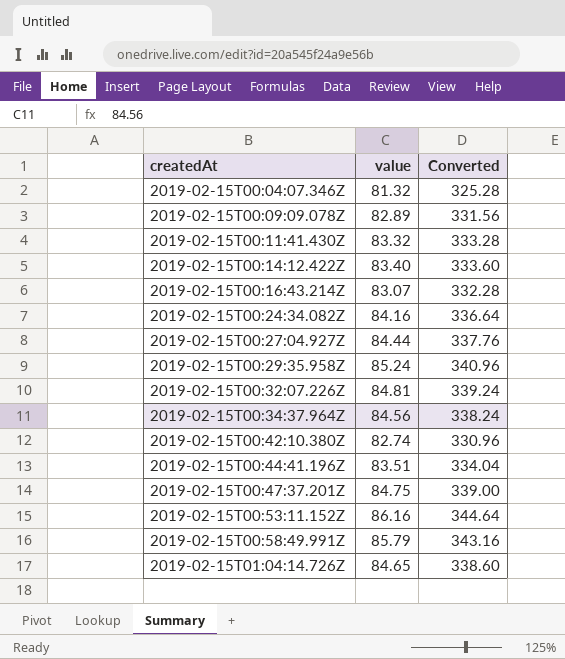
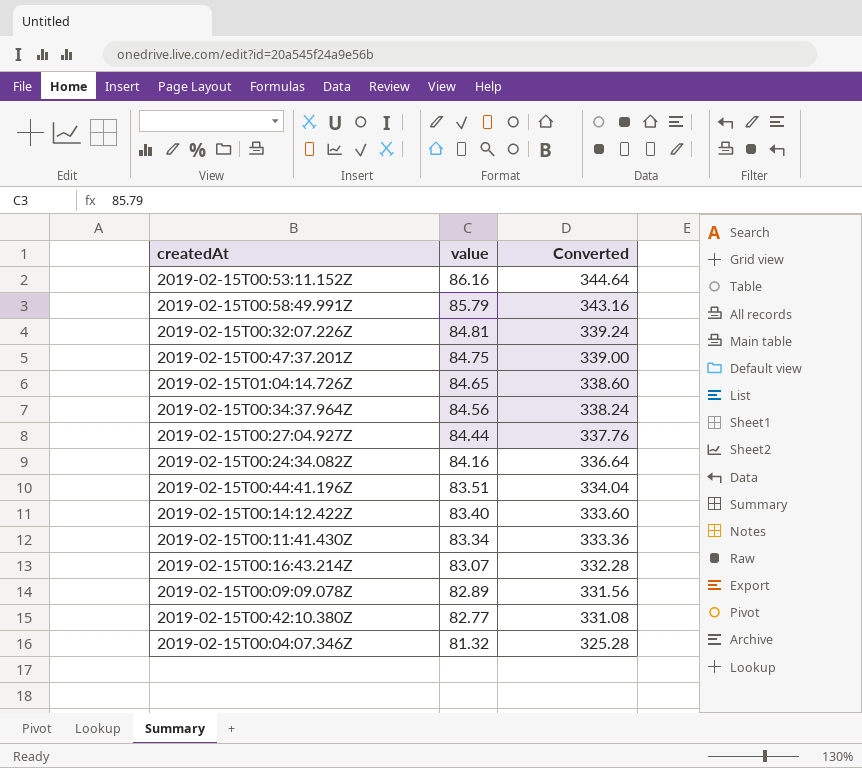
row order: createdAt ascending -> value descending
row 2019-02-15T00:29:35.958Z: 85.24 | 340.96 -> none
2019-02-15T00:11:41.430Z | value: 83.32 -> 83.34
2019-02-15T00:11:41.430Z | Converted: 333.28 -> 333.36
2019-02-15T00:42:10.380Z | value: 82.74 -> 82.77
2019-02-15T00:42:10.380Z | Converted: 330.96 -> 331.08

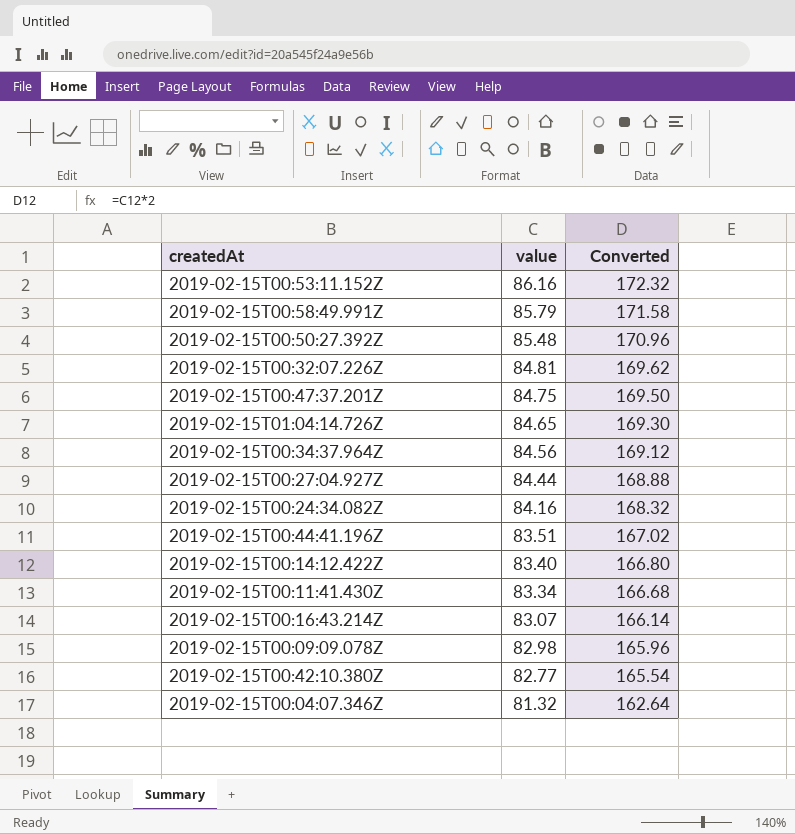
column Converted | formula: [value] * 4 -> [value] * 2
row 2019-02-15T00:50:27.392Z: none -> 85.48 | 170.96
2019-02-15T00:09:09.078Z | value: 82.89 -> 82.98

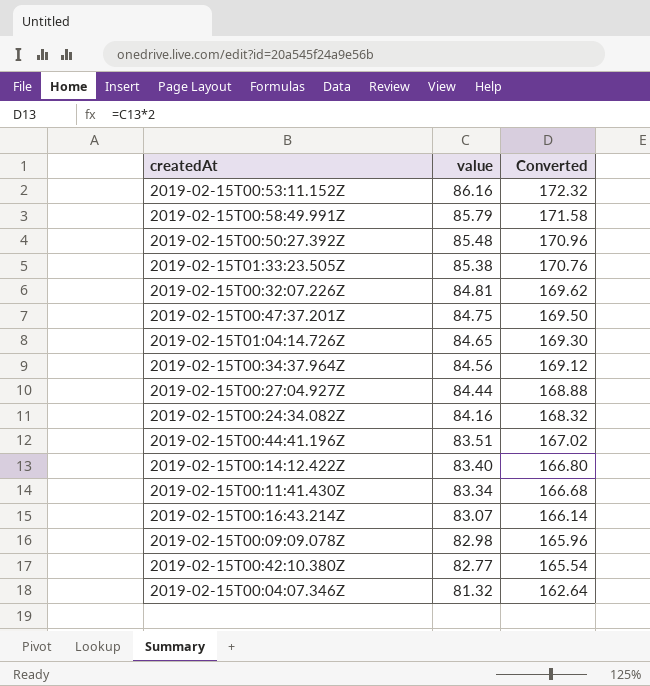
row 2019-02-15T01:33:23.505Z: none -> 85.38 | 170.76

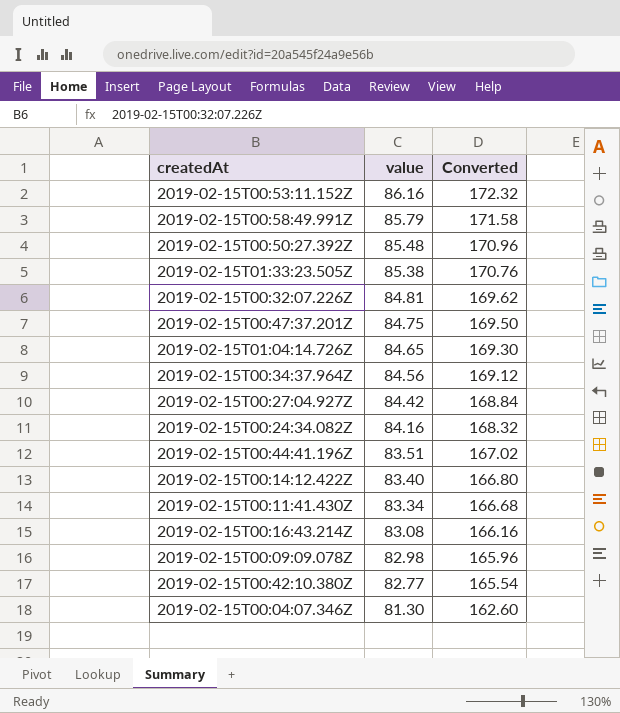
2019-02-15T00:27:04.927Z | value: 84.44 -> 84.42
2019-02-15T00:27:04.927Z | Converted: 168.88 -> 168.84
2019-02-15T00:16:43.214Z | value: 83.07 -> 83.08
2019-02-15T00:16:43.214Z | Converted: 166.14 -> 166.16
2019-02-15T00:04:07.346Z | value: 81.32 -> 81.30
2019-02-15T00:04:07.346Z | Converted: 162.64 -> 162.60

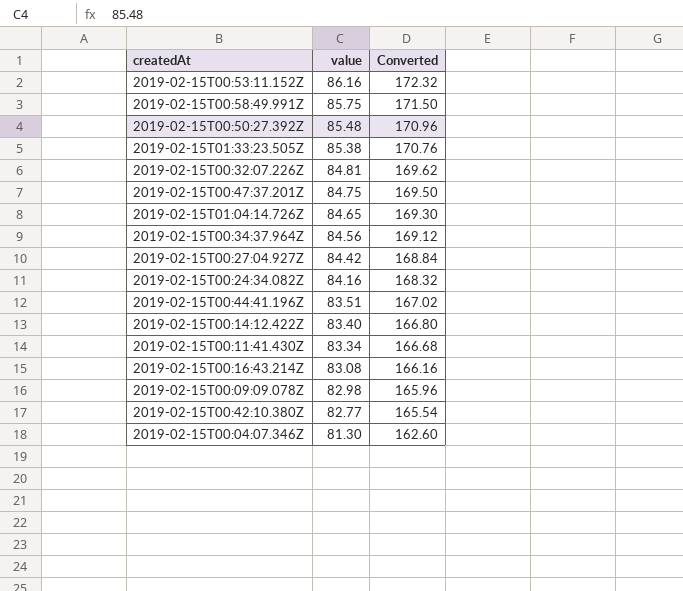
2019-02-15T00:58:49.991Z | value: 85.79 -> 85.75
2019-02-15T00:58:49.991Z | Converted: 171.58 -> 171.50

